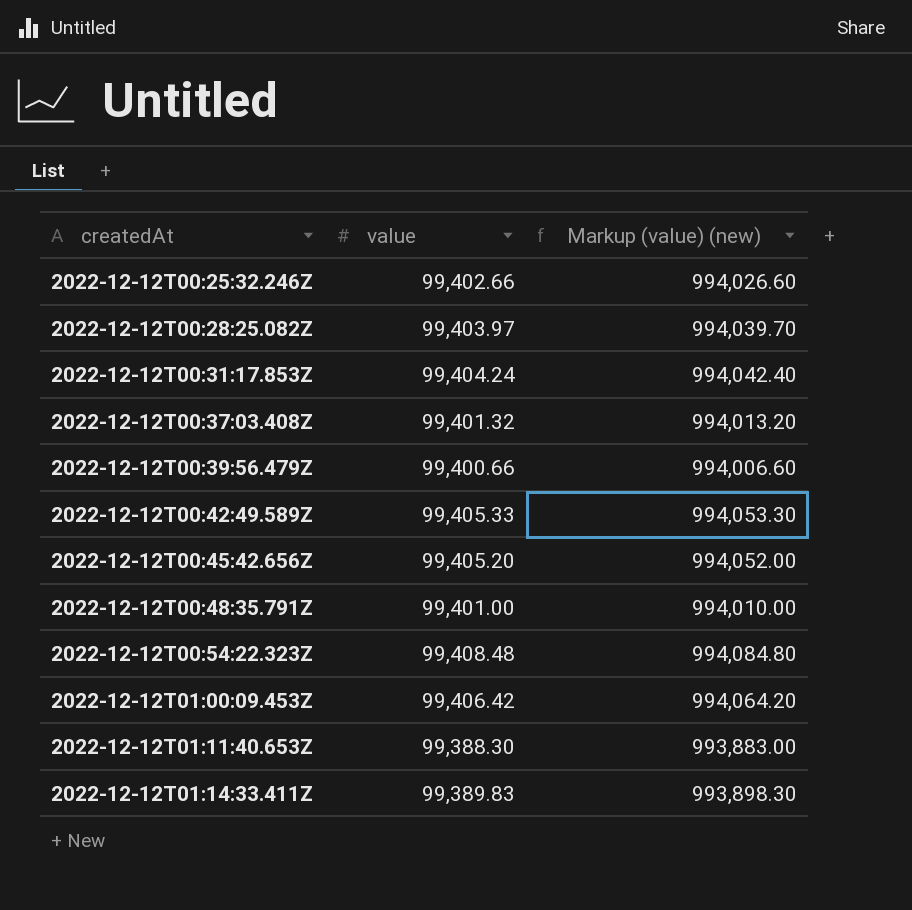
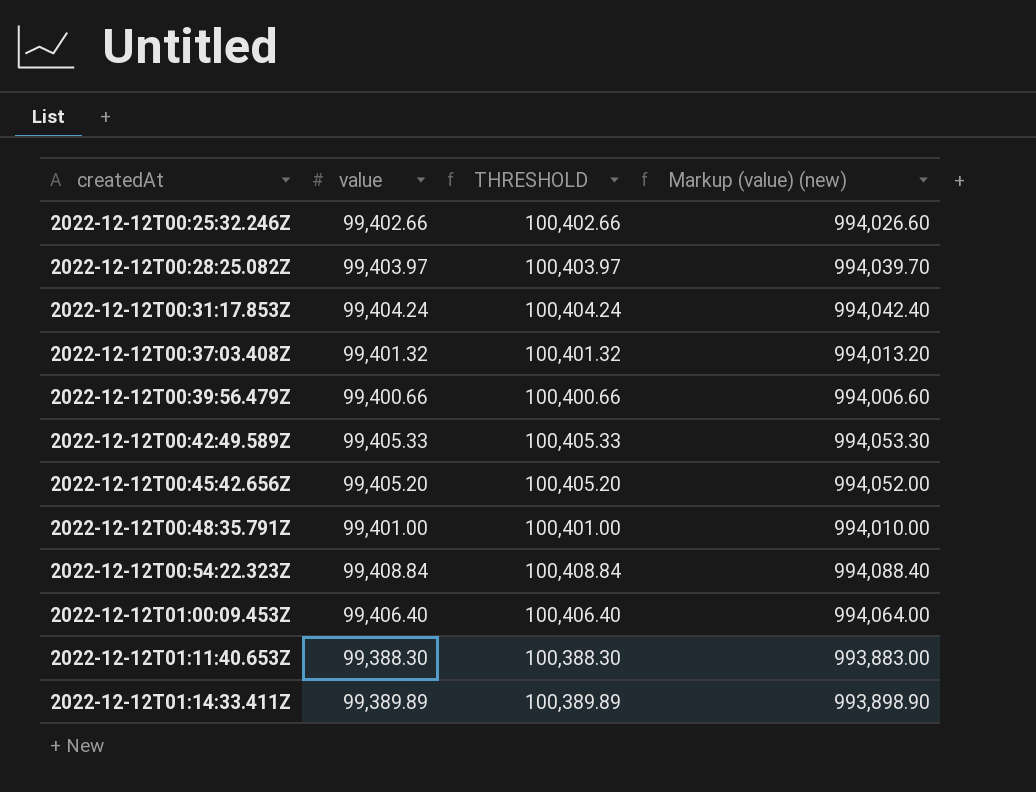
column THRESHOLD | formula: none -> [value] + 1000
2022-12-12T00:54:22.323Z | value: 99,408.48 -> 99,408.84
2022-12-12T00:54:22.323Z | Markup (value) (new): 994,084.80 -> 994,088.40
2022-12-12T01:00:09.453Z | value: 99,406.42 -> 99,406.40
2022-12-12T01:00:09.453Z | Markup (value) (new): 994,064.20 -> 994,064.00
2022-12-12T01:14:33.411Z | value: 99,389.83 -> 99,389.89
2022-12-12T01:14:33.411Z | Markup (value) (new): 993,898.30 -> 993,898.90

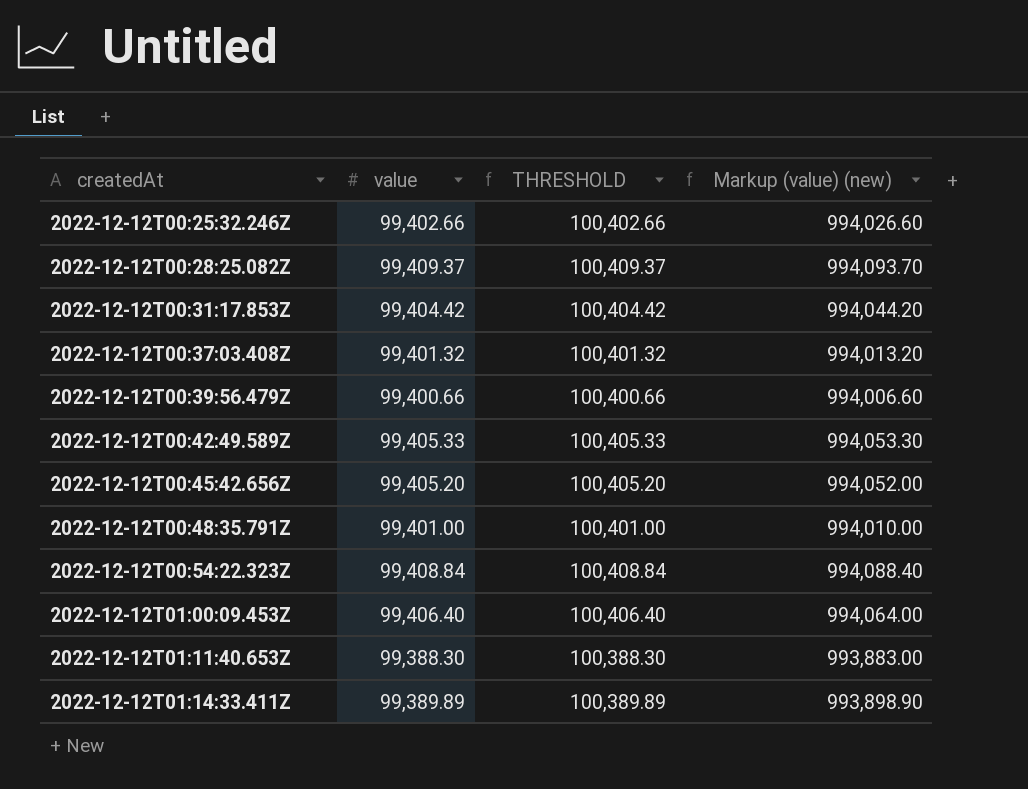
2022-12-12T00:28:25.082Z | value: 99,403.97 -> 99,409.37
2022-12-12T00:28:25.082Z | THRESHOLD: 100,403.97 -> 100,409.37
2022-12-12T00:28:25.082Z | Markup (value) (new): 994,039.70 -> 994,093.70
2022-12-12T00:31:17.853Z | value: 99,404.24 -> 99,404.42
2022-12-12T00:31:17.853Z | THRESHOLD: 100,404.24 -> 100,404.42
2022-12-12T00:31:17.853Z | Markup (value) (new): 994,042.40 -> 994,044.20

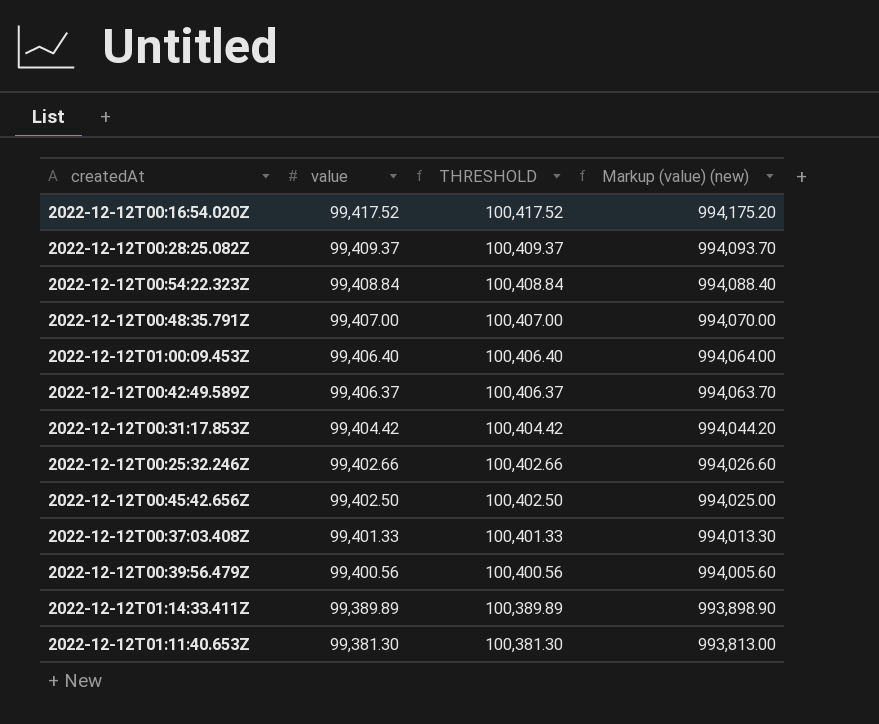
row order: createdAt ascending -> value descending
row 2022-12-12T00:16:54.020Z: none -> 99,417.52 | 100,417.52 | 994,175.20
2022-12-12T00:48:35.791Z | value: 99,401.00 -> 99,407.00
2022-12-12T00:48:35.791Z | THRESHOLD: 100,401.00 -> 100,407.00
2022-12-12T00:48:35.791Z | Markup (value) (new): 994,010.00 -> 994,070.00
2022-12-12T00:42:49.589Z | value: 99,405.33 -> 99,406.37
2022-12-12T00:42:49.589Z | THRESHOLD: 100,405.33 -> 100,406.37
2022-12-12T00:42:49.589Z | Markup (value) (new): 994,053.30 -> 994,063.70
2022-12-12T00:45:42.656Z | value: 99,405.20 -> 99,402.50
2022-12-12T00:45:42.656Z | THRESHOLD: 100,405.20 -> 100,402.50
2022-12-12T00:45:42.656Z | Markup (value) (new): 994,052.00 -> 994,025.00
2022-12-12T00:37:03.408Z | value: 99,401.32 -> 99,401.33
2022-12-12T00:37:03.408Z | THRESHOLD: 100,401.32 -> 100,401.33
2022-12-12T00:37:03.408Z | Markup (value) (new): 994,013.20 -> 994,013.30
2022-12-12T00:39:56.479Z | value: 99,400.66 -> 99,400.56
2022-12-12T00:39:56.479Z | THRESHOLD: 100,400.66 -> 100,400.56
2022-12-12T00:39:56.479Z | Markup (value) (new): 994,006.60 -> 994,005.60
2022-12-12T01:11:40.653Z | value: 99,388.30 -> 99,381.30
2022-12-12T01:11:40.653Z | THRESHOLD: 100,388.30 -> 100,381.30
2022-12-12T01:11:40.653Z | Markup (value) (new): 993,883.00 -> 993,813.00

